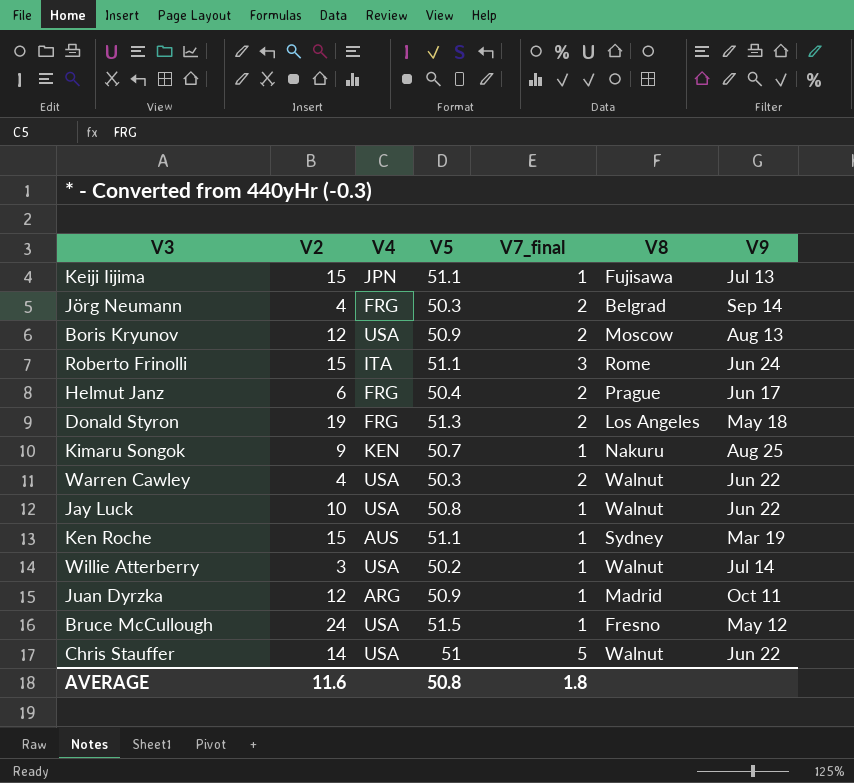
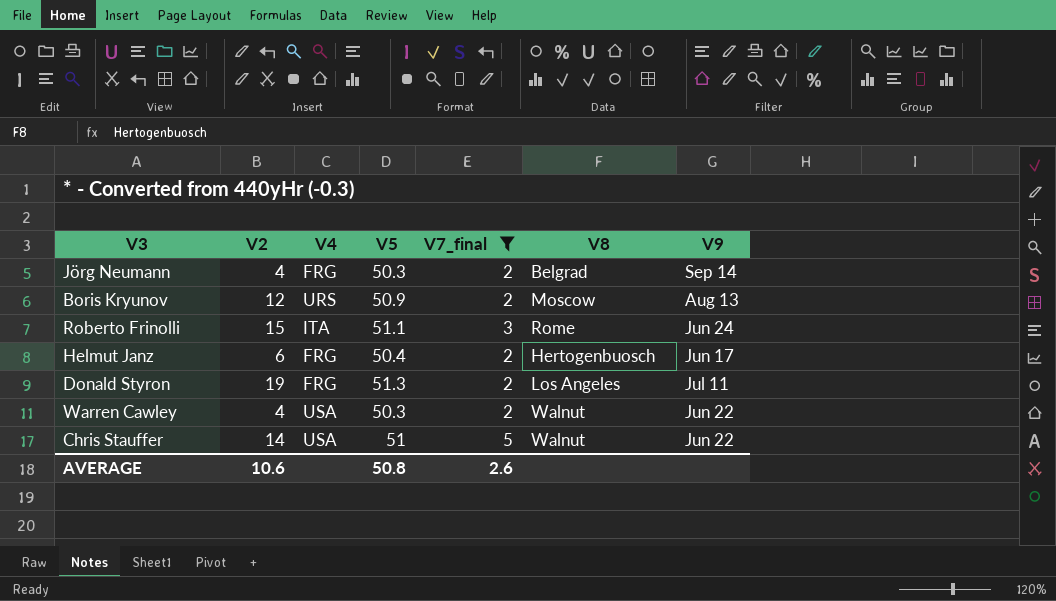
filter: none -> V7_final != 1
Boris Kryunov | V4: USA -> URS
Helmut Janz | V8: Prague -> Hertogenbuosch
Donald Styron | V9: May 18 -> Jul 11
AVERAGE | V2: 11.6 -> 10.6
AVERAGE | V7_final: 1.8 -> 2.6

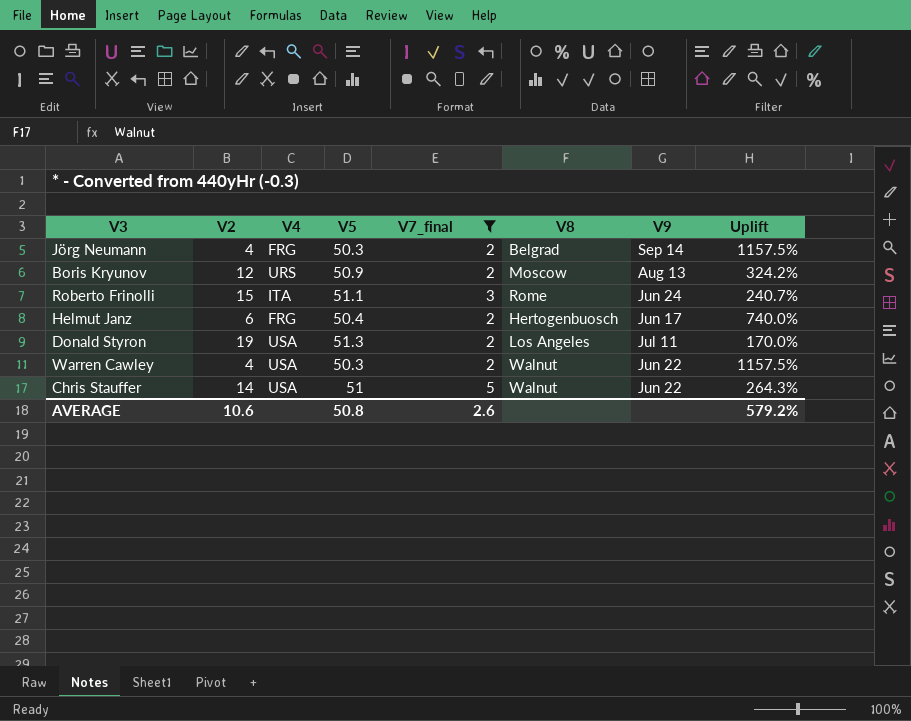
column Uplift | formula: none -> ([V5] - [V2]) / [V2]
Donald Styron | V4: FRG -> USA

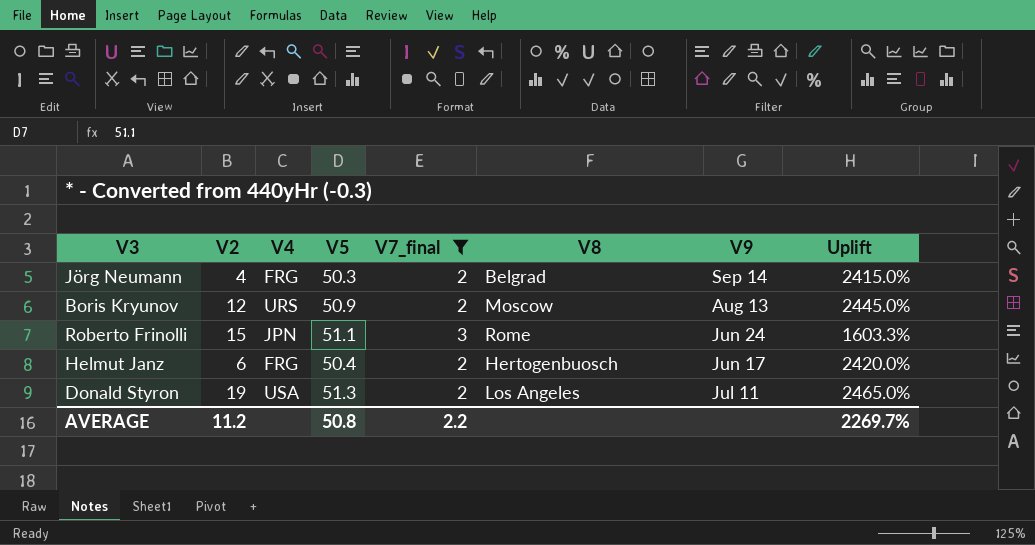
column Uplift | formula: ([V5] - [V2]) / [V2] -> ([V5] - [V7_final]) / [V7_final]
row Warren Cawley: 4 | USA | 50.3 | 2 | Walnut | Jun 22 | 1157.5% -> none
row Chris Stauffer: 14 | USA | 51 | 5 | Walnut | Jun 22 | 264.3% -> none
Roberto Frinolli | V4: ITA -> JPN
AVERAGE | V2: 10.6 -> 11.2
AVERAGE | V7_final: 2.6 -> 2.2
AVERAGE | Uplift: 579.2% -> 2269.7%

